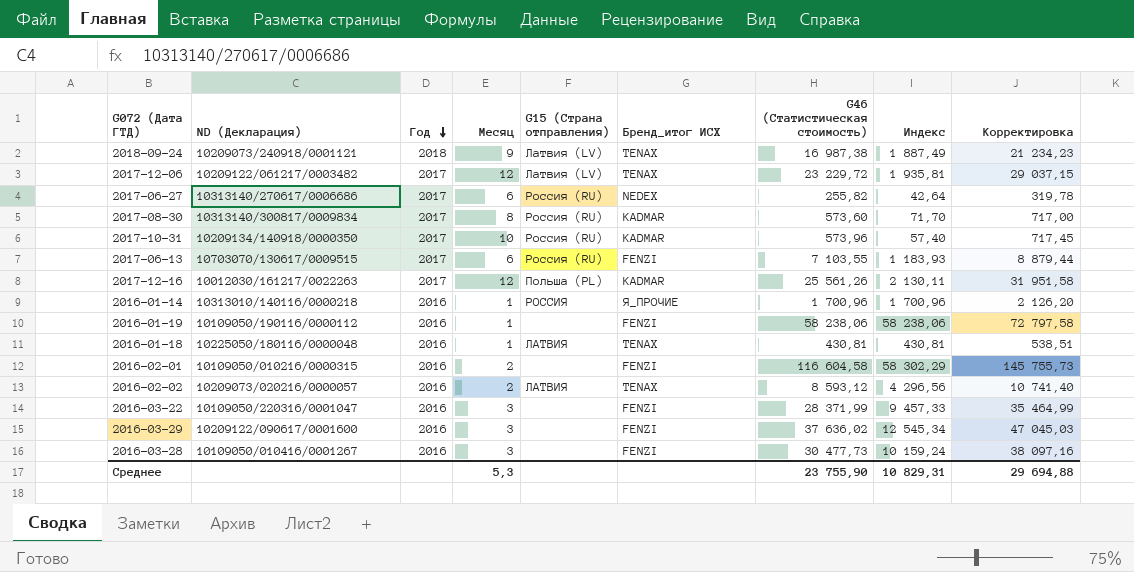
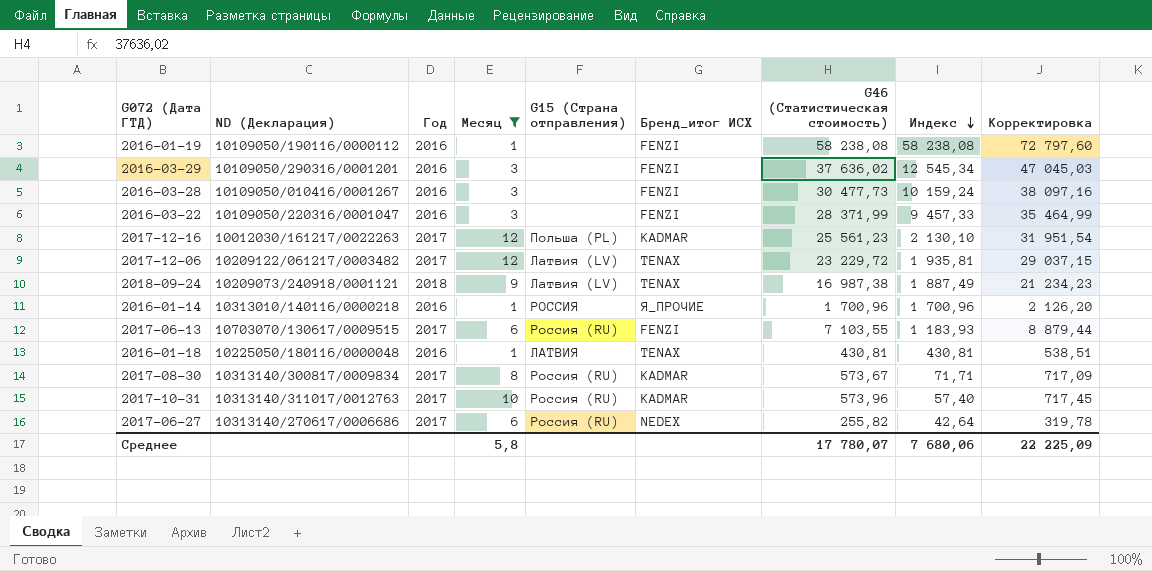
filter: none -> Месяц != 2
row order: Год descending -> Индекс descending
2016-01-19 | G46 (Статистическая стоимость): 58 238,06 -> 58 238,08
2016-01-19 | Индекс: 58 238,06 -> 58 238,08
2016-01-19 | Корректировка: 72 797,58 -> 72 797,60
2016-03-29 | ND (Декларация): 10209122/090617/0001600 -> 10109050/290316/0001201
2017-12-16 | G46 (Статистическая стоимость): 25 561,26 -> 25 561,23
2017-12-16 | Индекс: 2 130,11 -> 2 130,10
2017-12-16 | Корректировка: 31 951,58 -> 31 951,54
2017-08-30 | G46 (Статистическая стоимость): 573,60 -> 573,67
2017-08-30 | Индекс: 71,70 -> 71,71
2017-08-30 | Корректировка: 717,00 -> 717,09
2017-10-31 | ND (Декларация): 10209134/140918/0000350 -> 10313140/311017/0012763
Среднее | Месяц: 5,3 -> 5,8
Среднее | G46 (Статистическая стоимость): 23 755,90 -> 17 780,07
Среднее | Индекс: 10 829,31 -> 7 680,06
Среднее | Корректировка: 29 694,88 -> 22 225,09

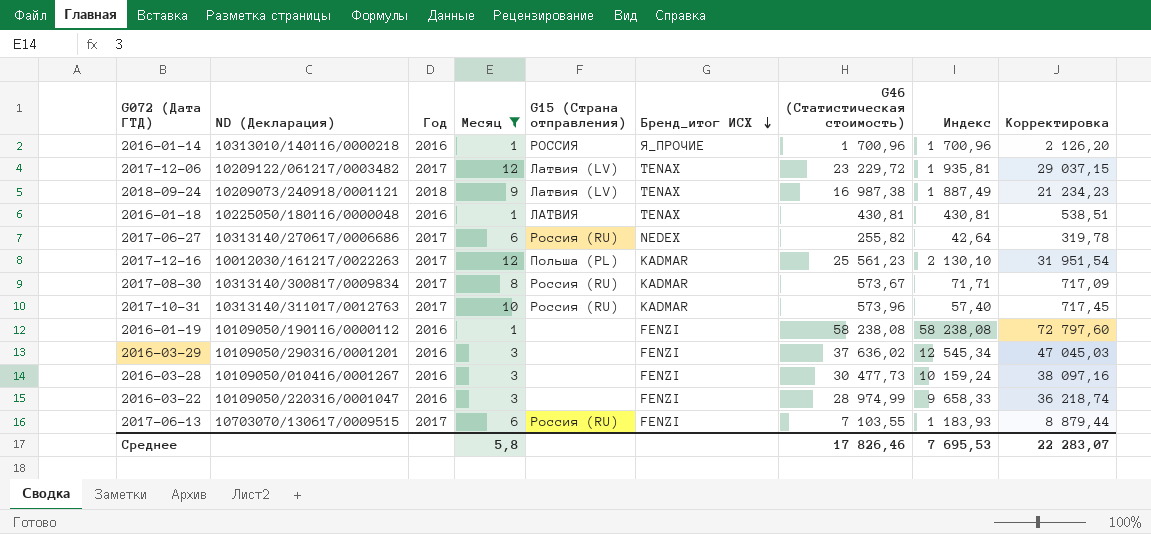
row order: Индекс descending -> Бренд_итог ИСХ descending
2016-03-22 | G46 (Статистическая стоимость): 28 371,99 -> 28 974,99
2016-03-22 | Индекс: 9 457,33 -> 9 658,33
2016-03-22 | Корректировка: 35 464,99 -> 36 218,74
Среднее | G46 (Статистическая стоимость): 17 780,07 -> 17 826,46
Среднее | Индекс: 7 680,06 -> 7 695,53
Среднее | Корректировка: 22 225,09 -> 22 283,07

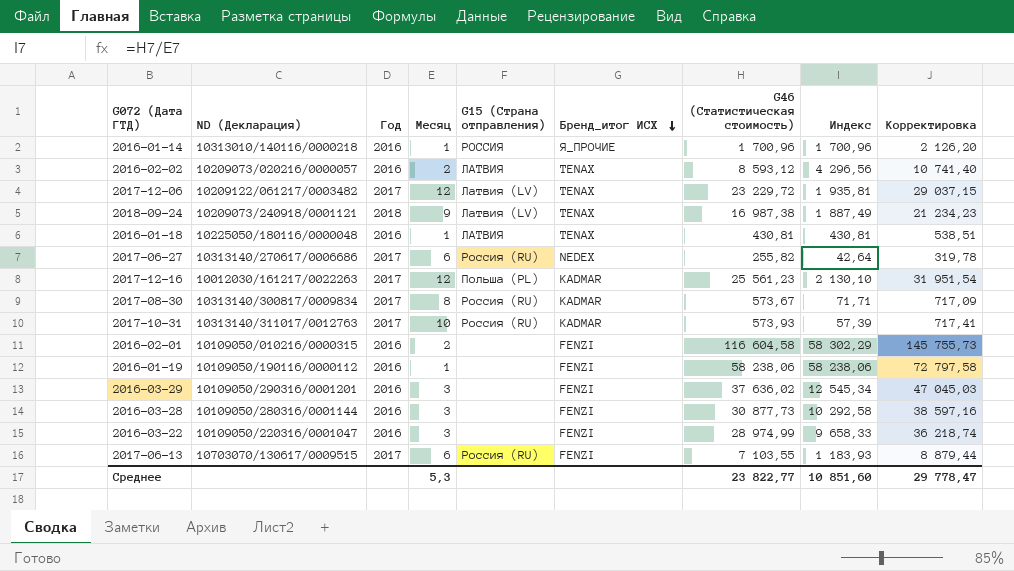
filter: Месяц != 2 -> none
2017-10-31 | G46 (Статистическая стоимость): 573,96 -> 573,93
2017-10-31 | Индекс: 57,40 -> 57,39
2017-10-31 | Корректировка: 717,45 -> 717,41
2016-01-19 | G46 (Статистическая стоимость): 58 238,08 -> 58 238,06
2016-01-19 | Индекс: 58 238,08 -> 58 238,06
2016-01-19 | Корректировка: 72 797,60 -> 72 797,58
2016-03-28 | ND (Декларация): 10109050/010416/0001267 -> 10109050/280316/0001144
2016-03-28 | G46 (Статистическая стоимость): 30 477,73 -> 30 877,73
2016-03-28 | Индекс: 10 159,24 -> 10 292,58
2016-03-28 | Корректировка: 38 097,16 -> 38 597,16
Среднее | Месяц: 5,8 -> 5,3
Среднее | G46 (Статистическая стоимость): 17 826,46 -> 23 822,77
Среднее | Индекс: 7 695,53 -> 10 851,60
Среднее | Корректировка: 22 283,07 -> 29 778,47

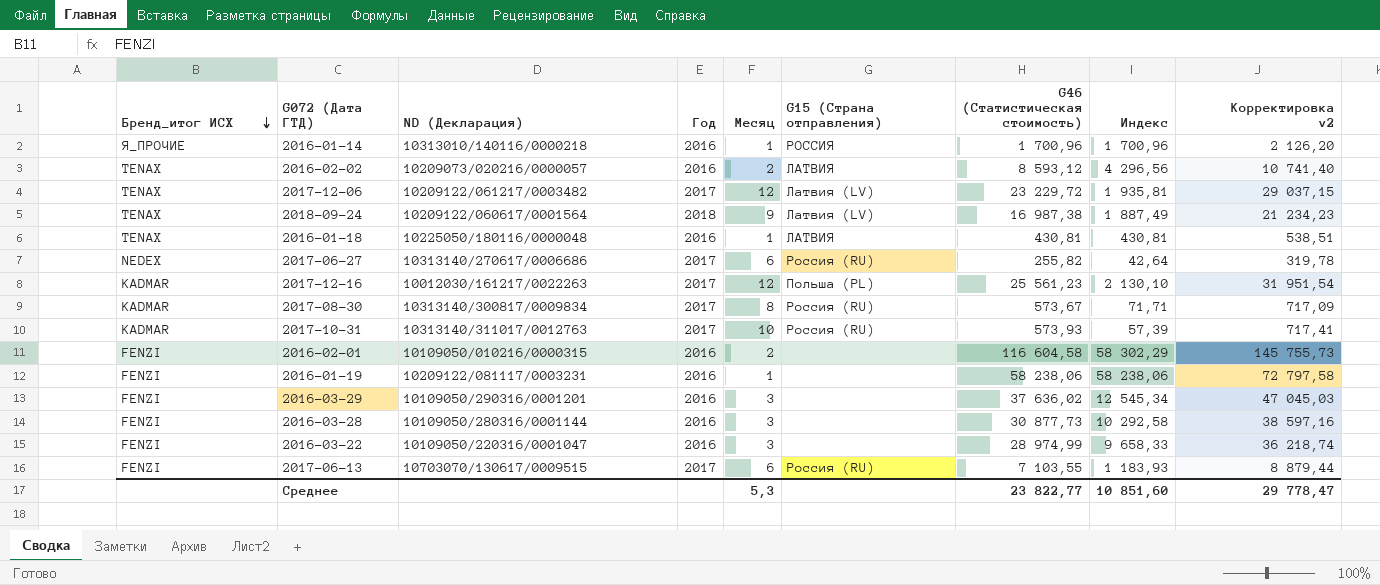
column Бренд_итог ИСХ | position: 6 -> 1
column name: Корректировка -> Корректировка v2
2018-09-24 | ND (Декларация): 10209073/240918/0001121 -> 10209122/060617/0001564
2016-01-19 | ND (Декларация): 10109050/190116/0000112 -> 10209122/081117/0003231

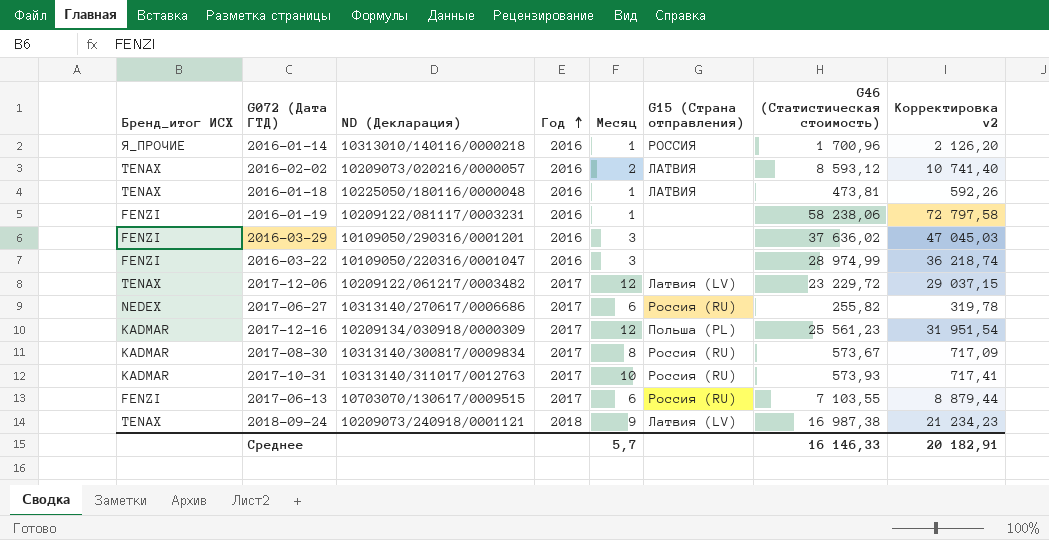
row order: Бренд_итог ИСХ descending -> Год ascending
column Индекс | formula: [G46 (Статистическая стоимость)] / [Месяц] -> none
row 2016-02-01: FENZI | 10109050/010216/0000315 | 2016 | 2 | none | 116 604,58 | 58 302,29 | 145 755,73 -> none
row 2016-03-28: FENZI | 10109050/280316/0001144 | 2016 | 3 | none | 30 877,73 | 10 292,58 | 38 597,16 -> none
2016-01-18 | G46 (Статистическая стоимость): 430,81 -> 473,81
2016-01-18 | Корректировка v2: 538,51 -> 592,26
2017-12-16 | ND (Декларация): 10012030/161217/0022263 -> 10209134/030918/0000309
2018-09-24 | ND (Декларация): 10209122/060617/0001564 -> 10209073/240918/0001121
Среднее | Месяц: 5,3 -> 5,7
Среднее | G46 (Статистическая стоимость): 23 822,77 -> 16 146,33
Среднее | Корректировка v2: 29 778,47 -> 20 182,91

